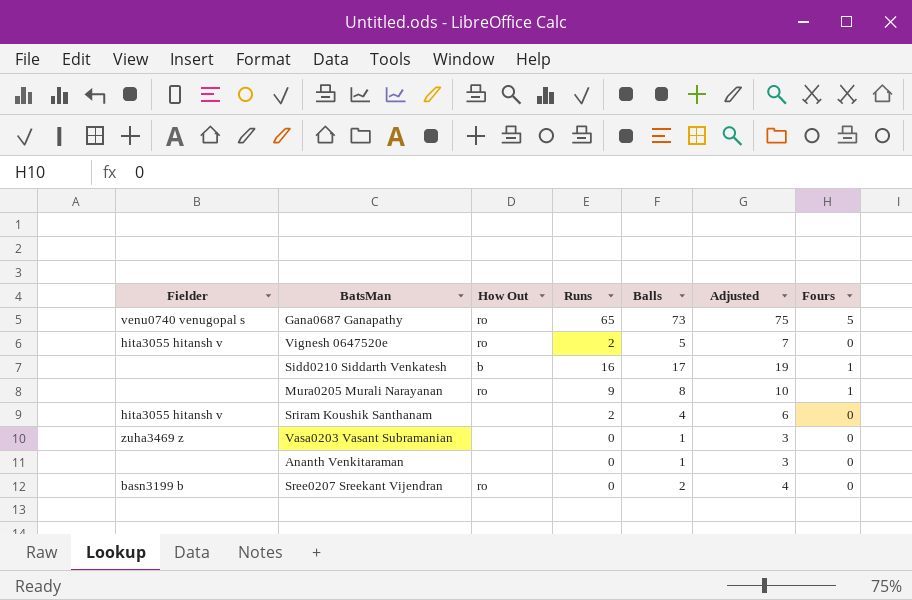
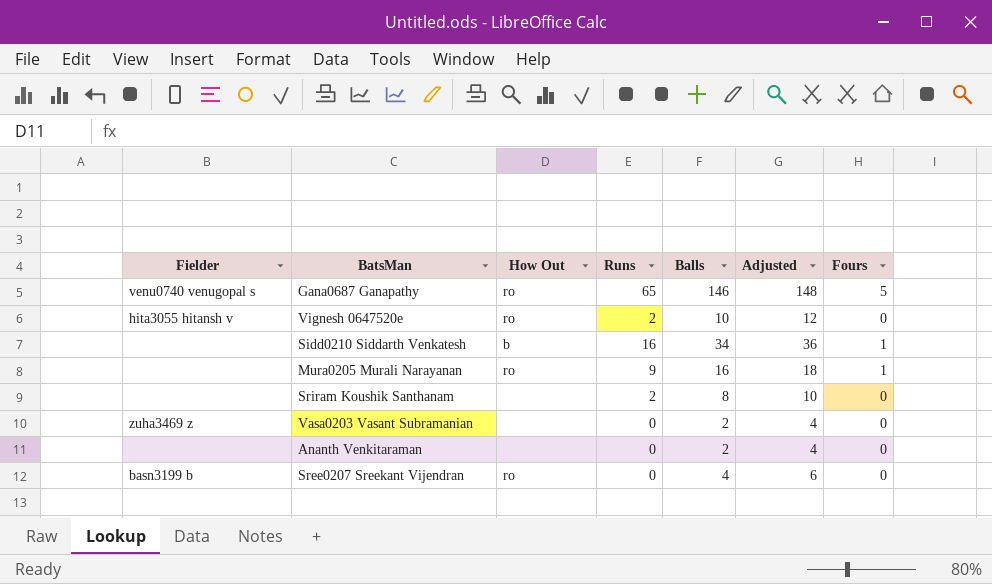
Gana0687 Ganapathy | Balls: 73 -> 146
Gana0687 Ganapathy | Adjusted: 75 -> 148
Vignesh 0647520e | Balls: 5 -> 10
Vignesh 0647520e | Adjusted: 7 -> 12
Sidd0210 Siddarth Venkatesh | Balls: 17 -> 34
Sidd0210 Siddarth Venkatesh | Adjusted: 19 -> 36
Mura0205 Murali Narayanan | Balls: 8 -> 16
Mura0205 Murali Narayanan | Adjusted: 10 -> 18
Sriram Koushik Santhanam | Fielder: hita3055 hitansh v -> none
Sriram Koushik Santhanam | Balls: 4 -> 8
Sriram Koushik Santhanam | Adjusted: 6 -> 10
Vasa0203 Vasant Subramanian | Balls: 1 -> 2
Vasa0203 Vasant Subramanian | Adjusted: 3 -> 4
Ananth Venkitaraman | Balls: 1 -> 2
Ananth Venkitaraman | Adjusted: 3 -> 4
Sree0207 Sreekant Vijendran | Balls: 2 -> 4
Sree0207 Sreekant Vijendran | Adjusted: 4 -> 6

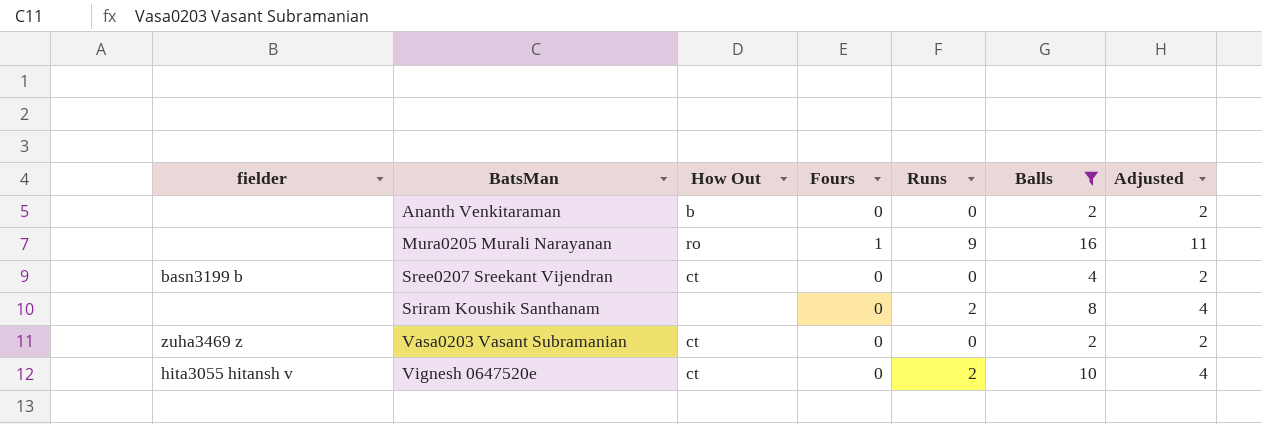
filter: none -> Balls <= 16
row order: none -> BatsMan ascending
column name: Fielder -> fielder
column Fours | position: 7 -> 4
column Adjusted | formula: [Balls] + 2 -> [Runs] + 2
Ananth Venkitaraman | How Out: none -> b
Sree0207 Sreekant Vijendran | How Out: ro -> ct
Vasa0203 Vasant Subramanian | How Out: none -> ct
Vignesh 0647520e | How Out: ro -> ct

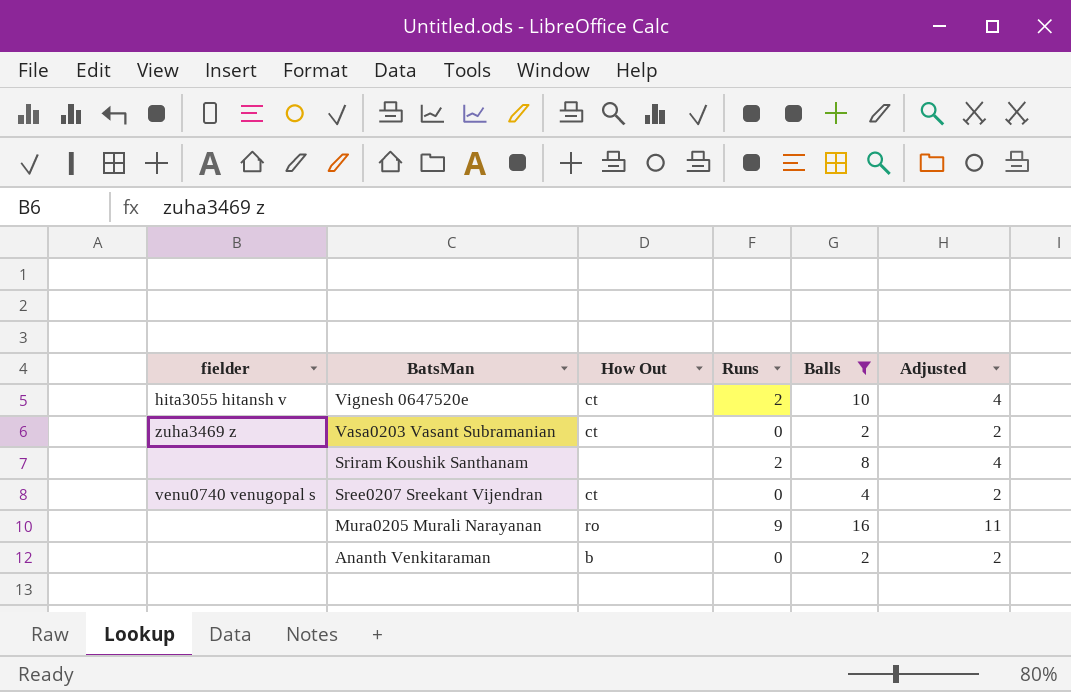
row order: BatsMan ascending -> BatsMan descending
column Fours | position: 4 -> none
Sree0207 Sreekant Vijendran | fielder: basn3199 b -> venu0740 venugopal s

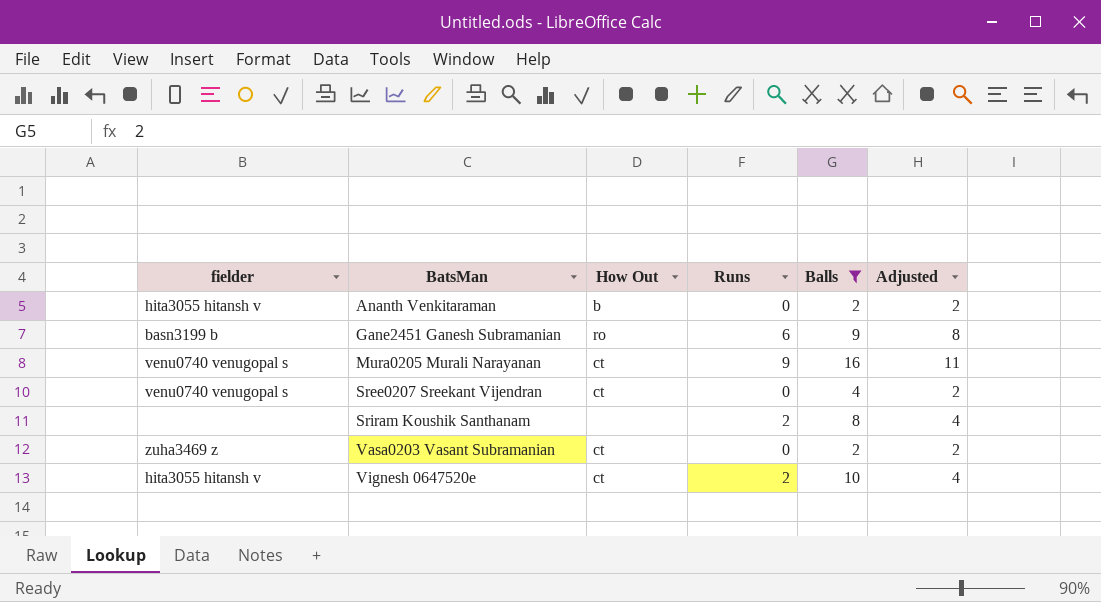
row order: BatsMan descending -> BatsMan ascending
Ananth Venkitaraman | fielder: none -> hita3055 hitansh v
row Gane2451 Ganesh Subramanian: none -> basn3199 b | ro | 6 | 9 | 8
Mura0205 Murali Narayanan | fielder: none -> venu0740 venugopal s
Mura0205 Murali Narayanan | How Out: ro -> ct

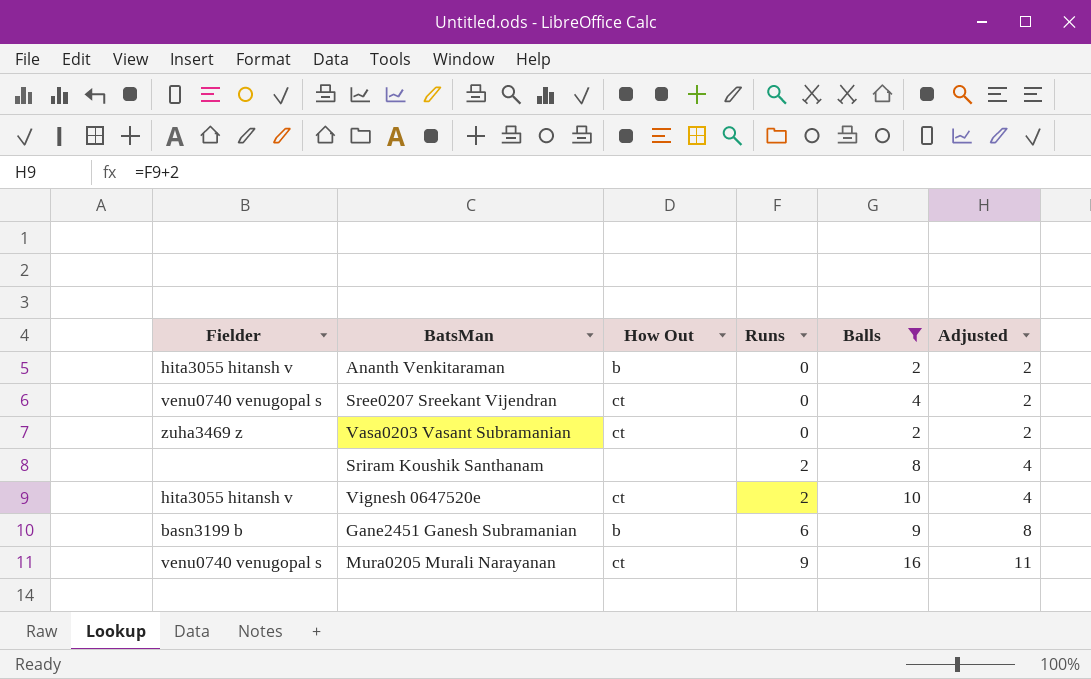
row order: BatsMan ascending -> Runs ascending
column name: fielder -> Fielder
Gane2451 Ganesh Subramanian | How Out: ro -> b

